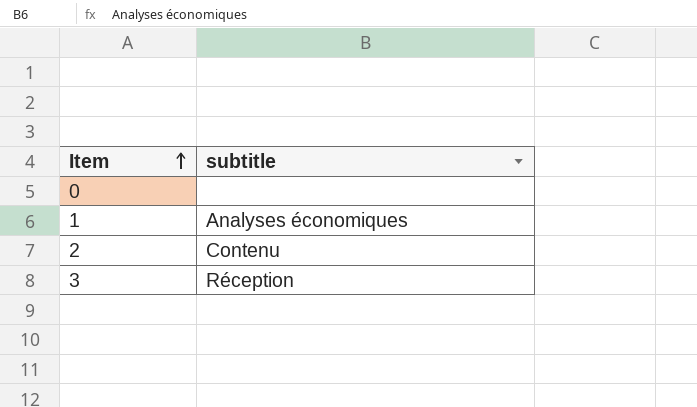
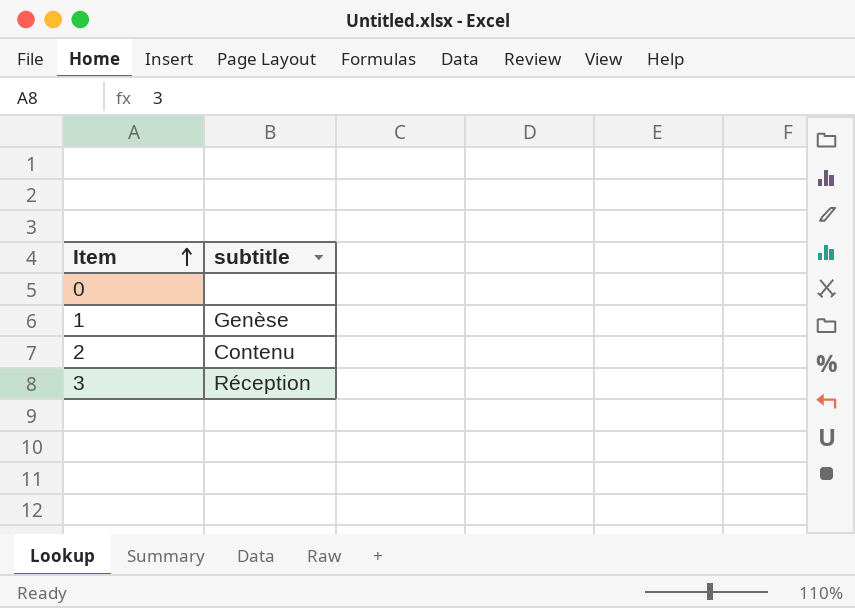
1 | subtitle: Analyses économiques -> Genèse

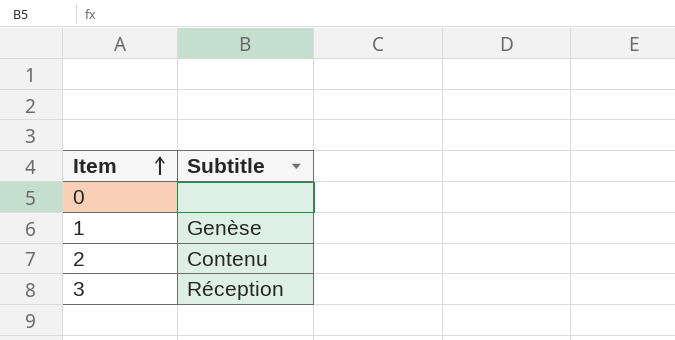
column name: subtitle -> Subtitle

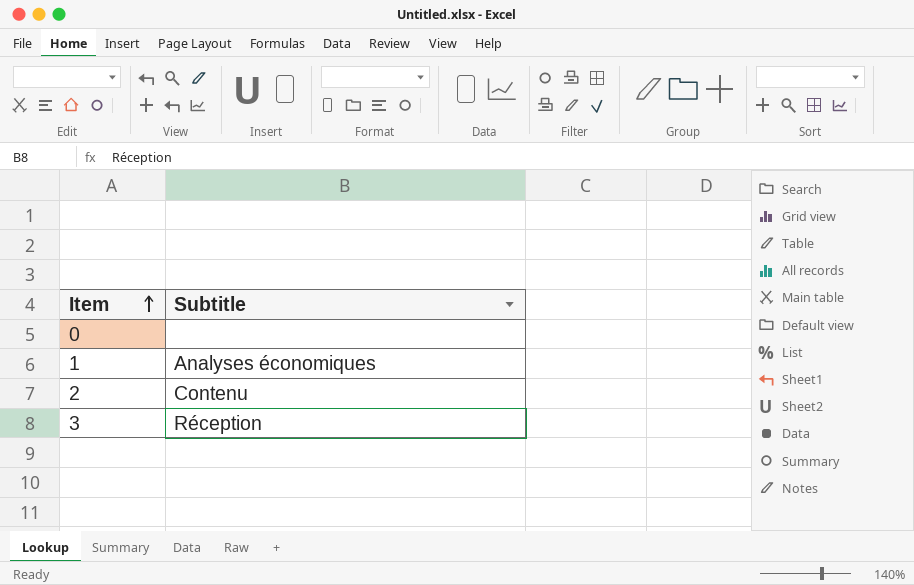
1 | Subtitle: Genèse -> Analyses économiques

